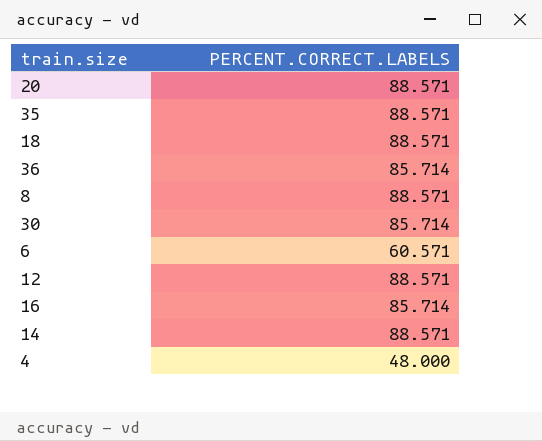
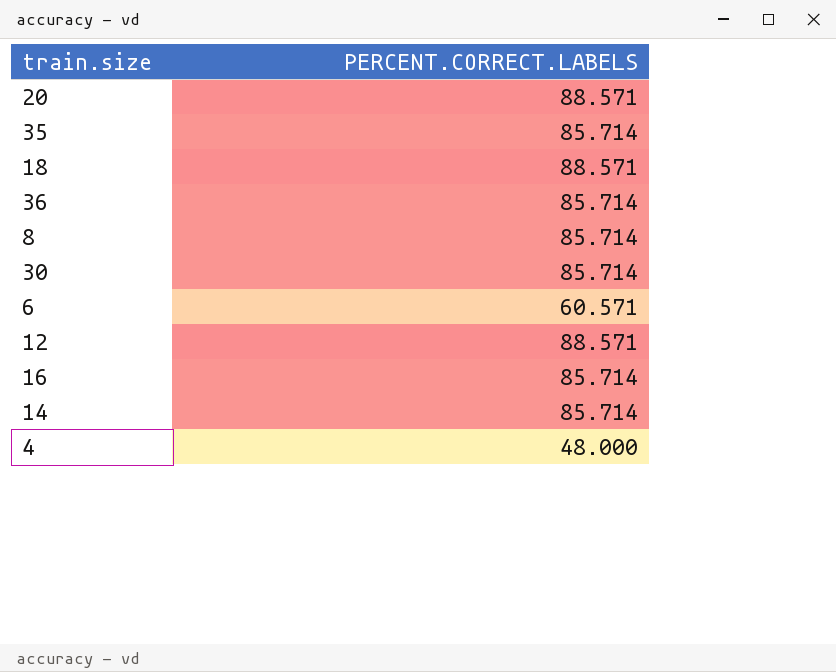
35 | PERCENT.CORRECT.LABELS: 88.571 -> 85.714
8 | PERCENT.CORRECT.LABELS: 88.571 -> 85.714
14 | PERCENT.CORRECT.LABELS: 88.571 -> 85.714

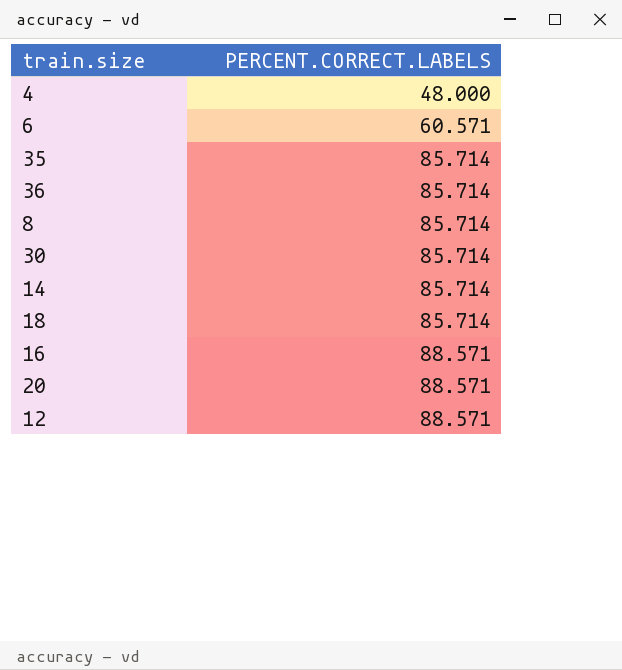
row order: none -> PERCENT.CORRECT.LABELS ascending
18 | PERCENT.CORRECT.LABELS: 88.571 -> 85.714
16 | PERCENT.CORRECT.LABELS: 85.714 -> 88.571

